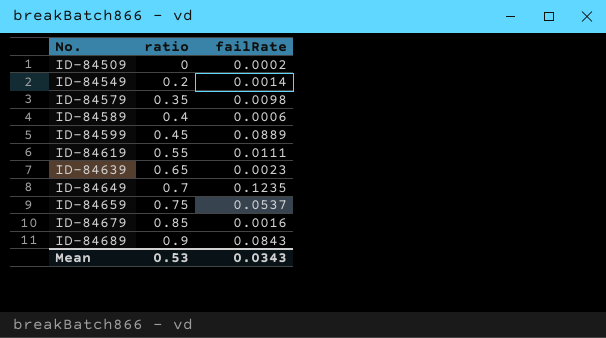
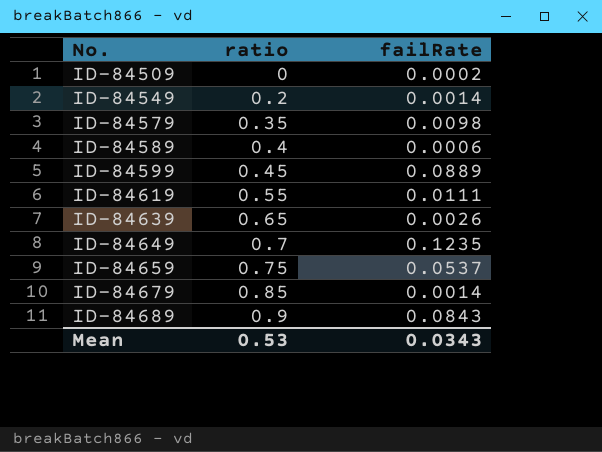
ID-84639 | failRate: 0.0023 -> 0.0026
ID-84679 | failRate: 0.0016 -> 0.0014

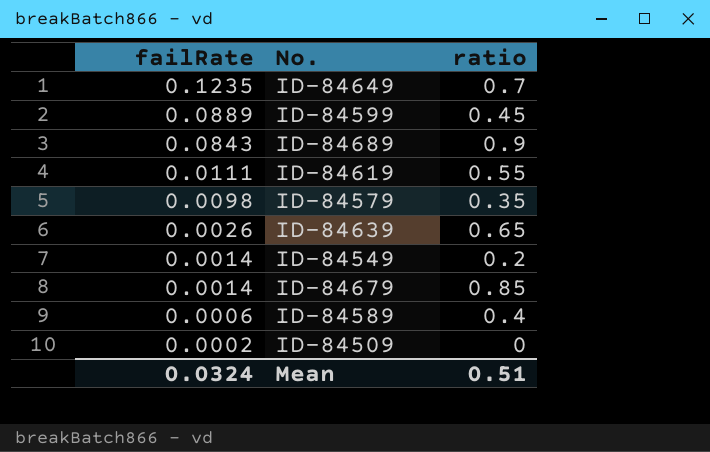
row order: No. ascending -> failRate descending
column failRate | position: 3 -> 1
row ID-84659: 0.75 | 0.0537 -> none
Mean | failRate: 0.0343 -> 0.0324
Mean | ratio: 0.53 -> 0.51

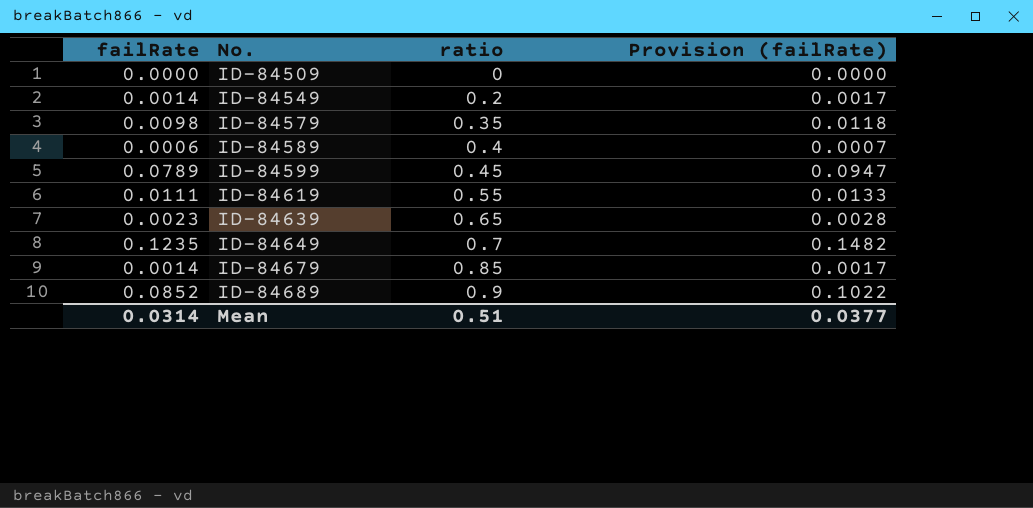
row order: failRate descending -> No. ascending
column Provision (failRate) | formula: none -> [failRate] * 1.2
ID-84509 | failRate: 0.0002 -> 0.0000
ID-84599 | failRate: 0.0889 -> 0.0789
ID-84639 | failRate: 0.0026 -> 0.0023
ID-84689 | failRate: 0.0843 -> 0.0852
Mean | failRate: 0.0324 -> 0.0314

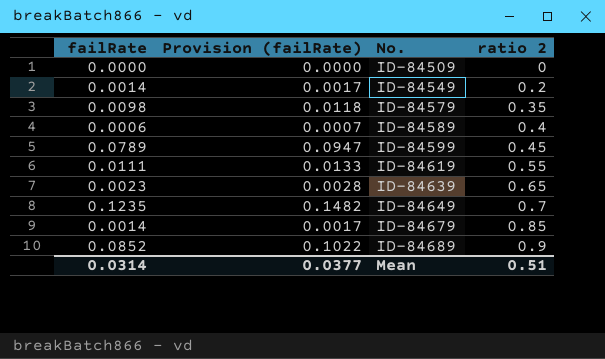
column Provision (failRate) | position: 4 -> 2
column name: ratio -> ratio 2

